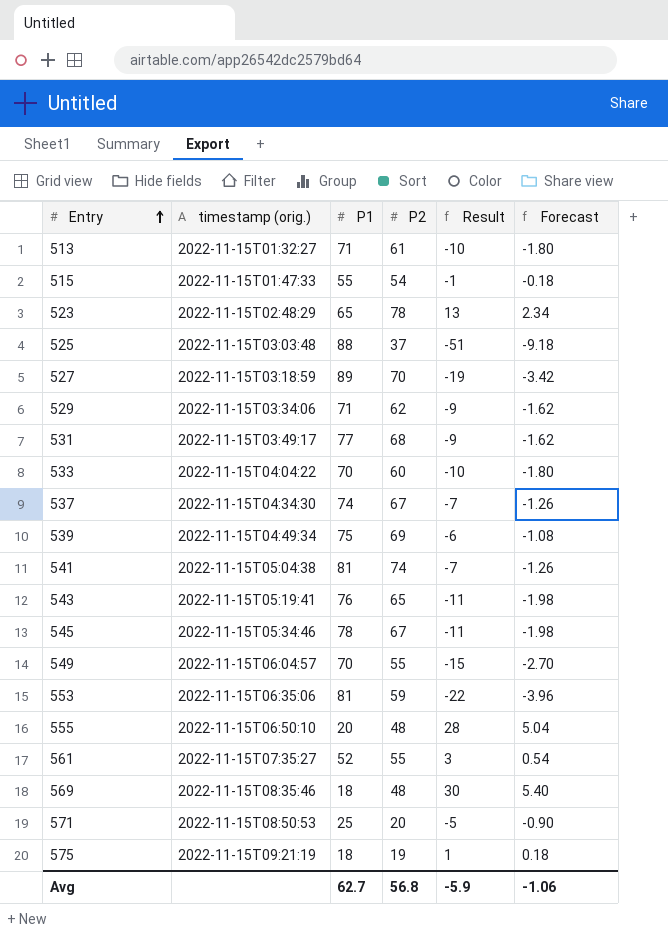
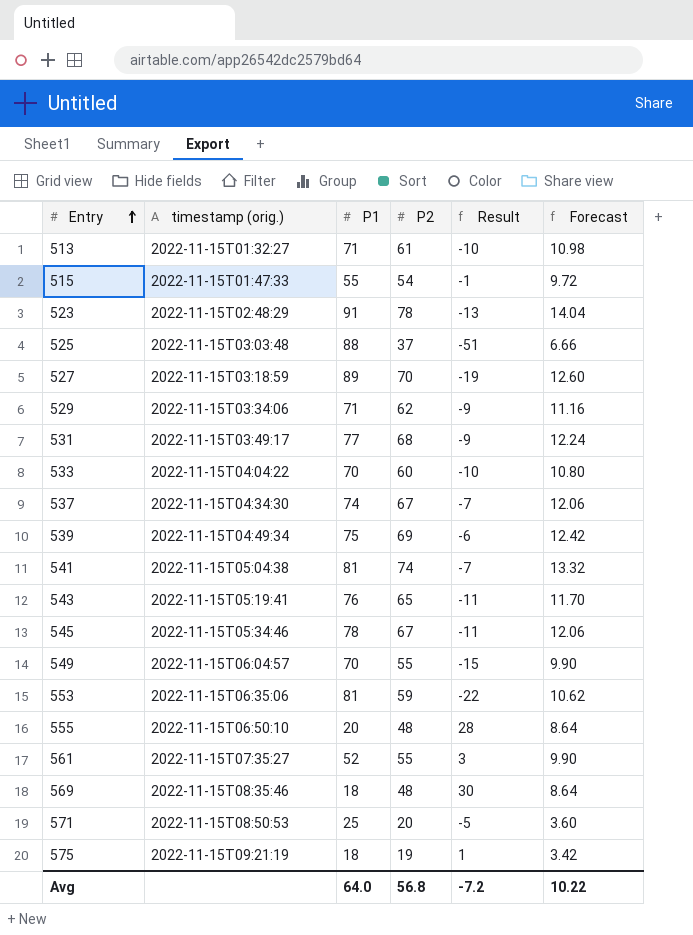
column Forecast | formula: [Result] * 0.18 -> [P2] * 0.18
523 | P1: 65 -> 91
523 | Result: 13 -> -13
Avg | P1: 62.7 -> 64.0
Avg | Result: -5.9 -> -7.2
Avg | Forecast: -1.06 -> 10.22

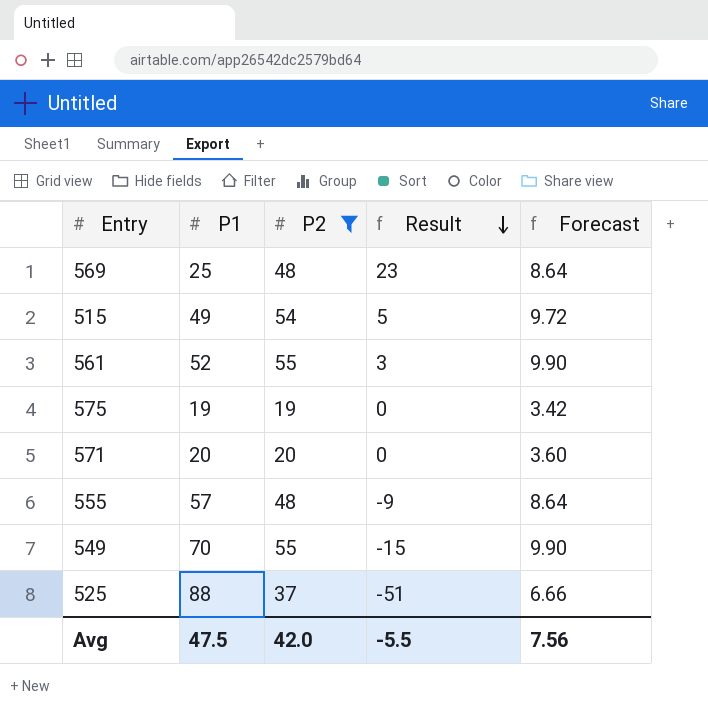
filter: none -> P2 <= 55
row order: Entry ascending -> Result descending
column timestamp (orig.) | position: 2 -> none
569 | P1: 18 -> 25
569 | Result: 30 -> 23
515 | P1: 55 -> 49
515 | Result: -1 -> 5
575 | P1: 18 -> 19
575 | Result: 1 -> 0
571 | P1: 25 -> 20
571 | Result: -5 -> 0
555 | P1: 20 -> 57
555 | Result: 28 -> -9
Avg | P1: 64.0 -> 47.5
Avg | P2: 56.8 -> 42.0
Avg | Result: -7.2 -> -5.5
Avg | Forecast: 10.22 -> 7.56

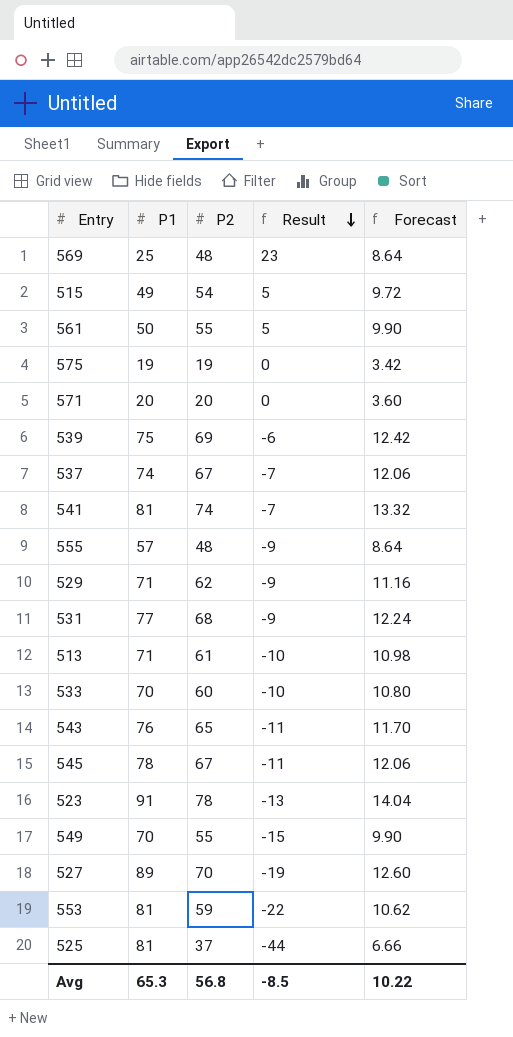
filter: P2 <= 55 -> none
561 | P1: 52 -> 50
561 | Result: 3 -> 5
525 | P1: 88 -> 81
525 | Result: -51 -> -44
Avg | P1: 47.5 -> 65.3
Avg | P2: 42.0 -> 56.8
Avg | Result: -5.5 -> -8.5
Avg | Forecast: 7.56 -> 10.22

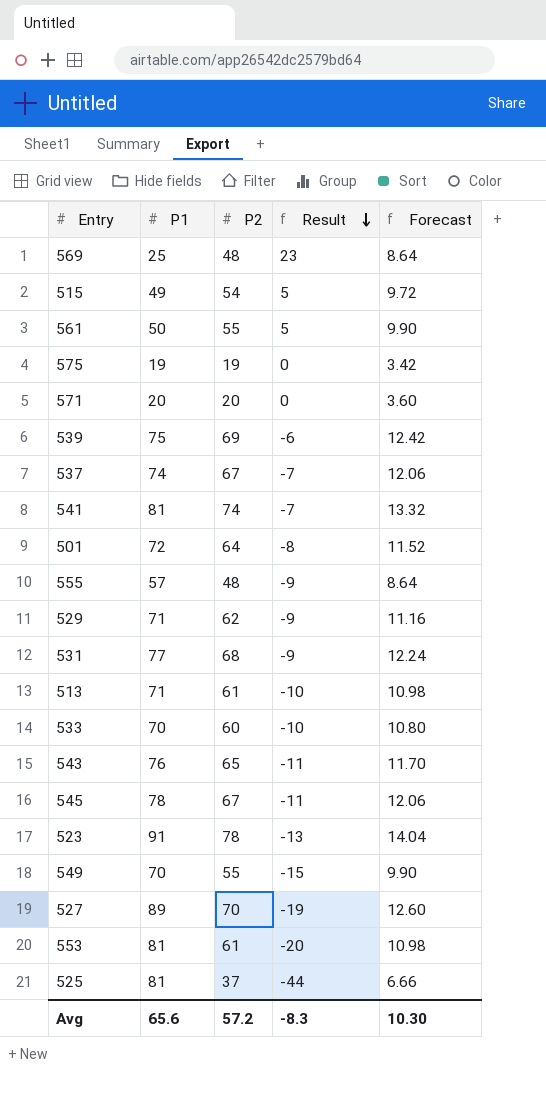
row 501: none -> 72 | 64 | -8 | 11.52
553 | P2: 59 -> 61
553 | Result: -22 -> -20
553 | Forecast: 10.62 -> 10.98
Avg | P1: 65.3 -> 65.6
Avg | P2: 56.8 -> 57.2
Avg | Result: -8.5 -> -8.3
Avg | Forecast: 10.22 -> 10.30

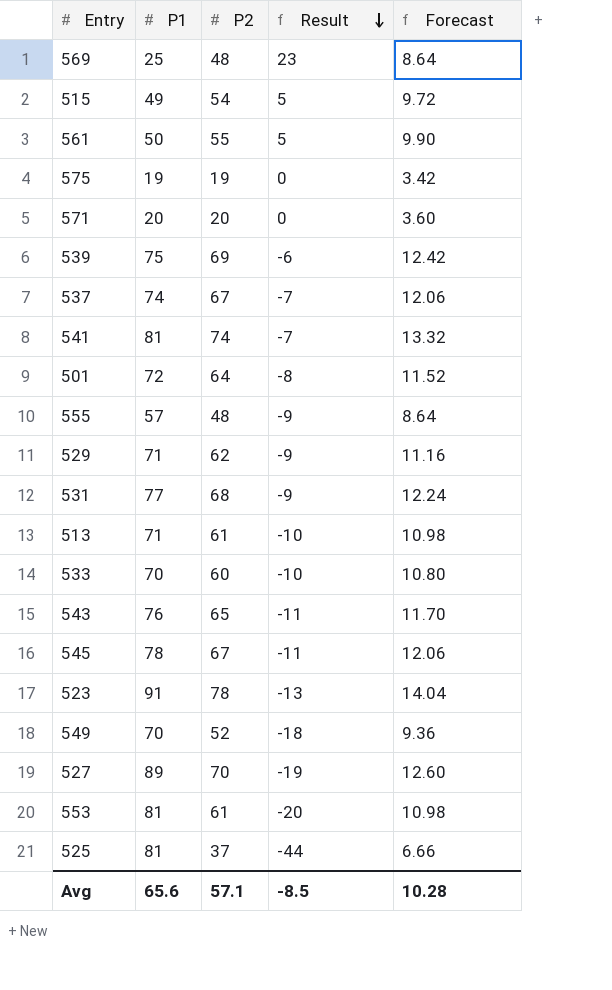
549 | P2: 55 -> 52
549 | Result: -15 -> -18
549 | Forecast: 9.90 -> 9.36
Avg | P2: 57.2 -> 57.1
Avg | Result: -8.3 -> -8.5
Avg | Forecast: 10.30 -> 10.28

